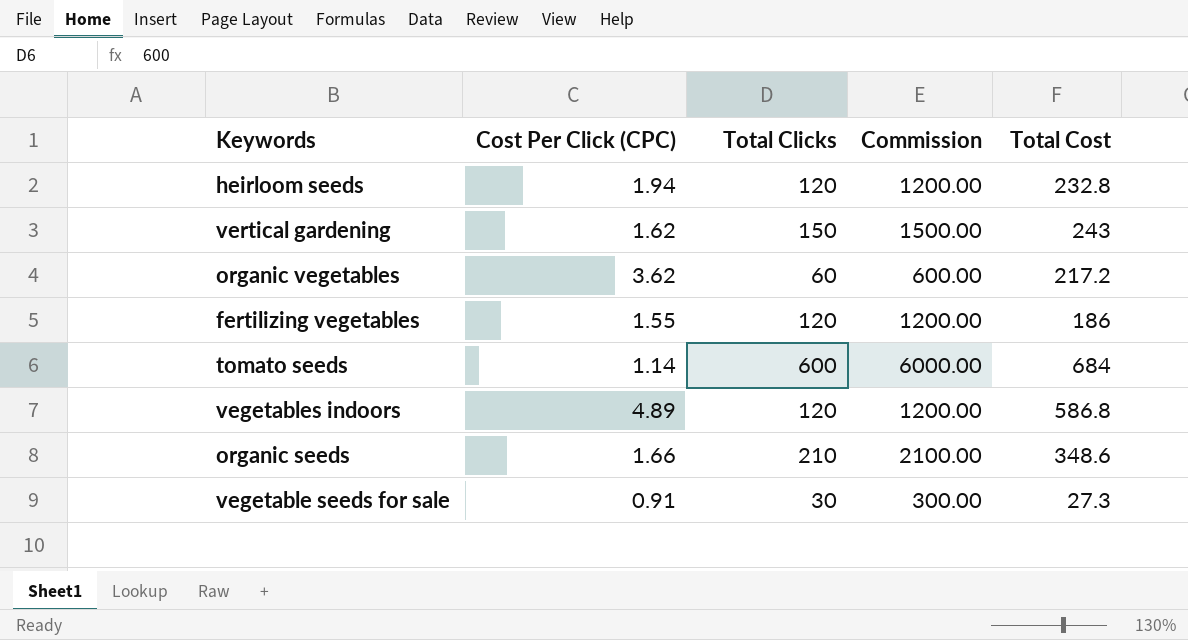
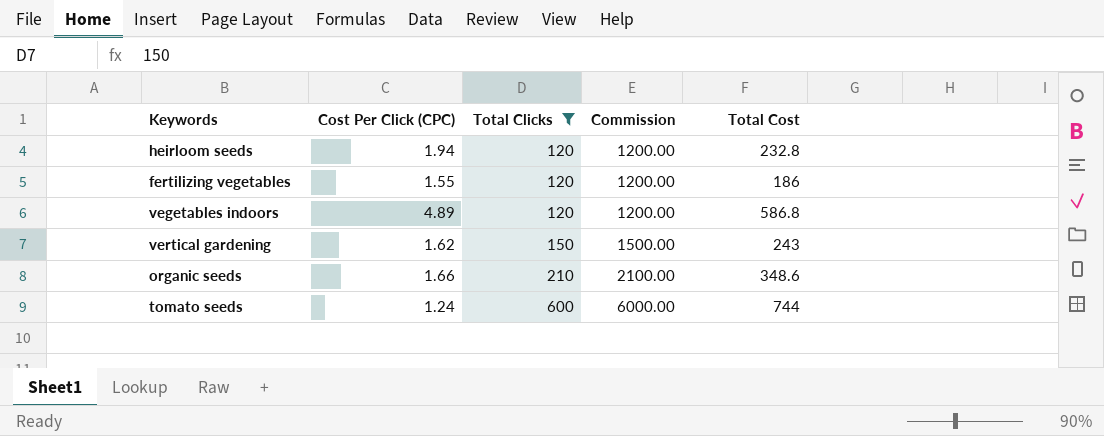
filter: none -> Total Clicks >= 120
row order: none -> Total Clicks ascending
tomato seeds | Cost Per Click (CPC): 1.14 -> 1.24
tomato seeds | Total Cost: 684 -> 744

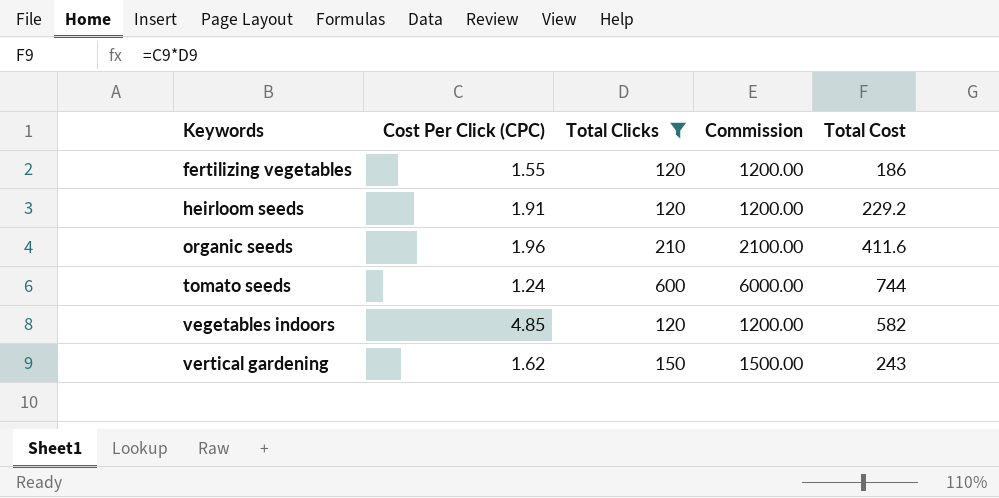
row order: Total Clicks ascending -> Keywords ascending
heirloom seeds | Cost Per Click (CPC): 1.94 -> 1.91
heirloom seeds | Total Cost: 232.8 -> 229.2
organic seeds | Cost Per Click (CPC): 1.66 -> 1.96
organic seeds | Total Cost: 348.6 -> 411.6
vegetables indoors | Cost Per Click (CPC): 4.89 -> 4.85
vegetables indoors | Total Cost: 586.8 -> 582

